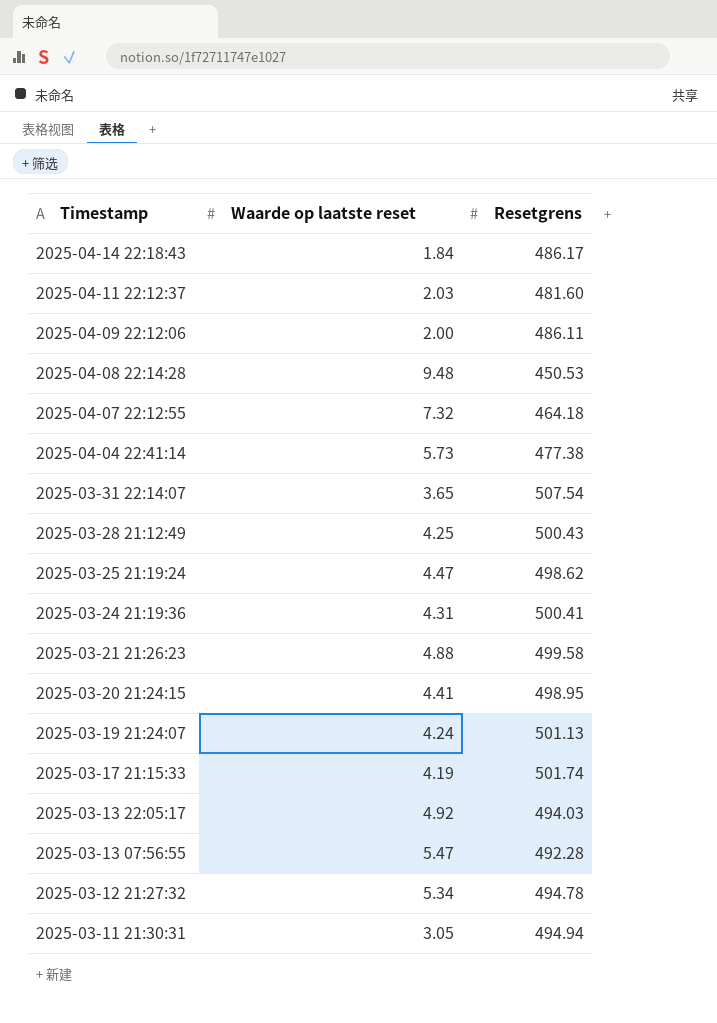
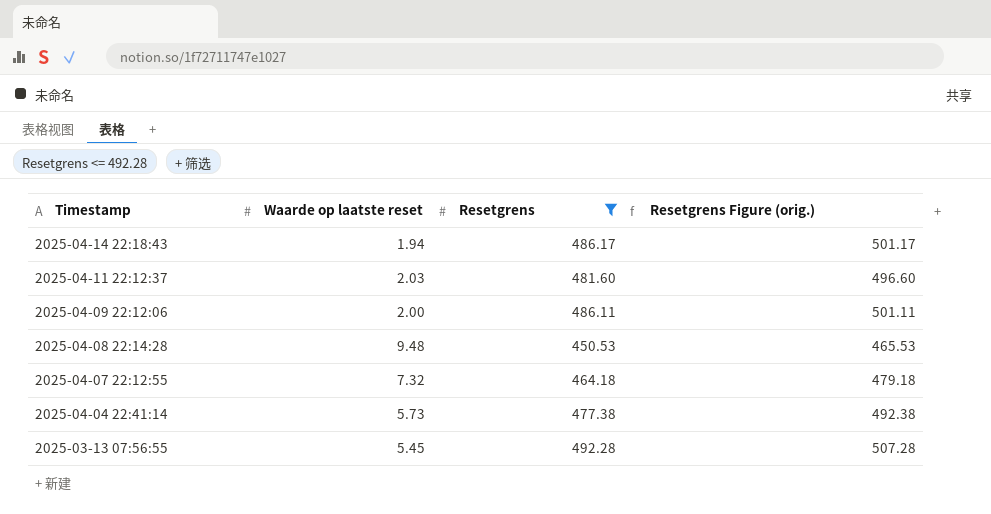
filter: none -> Resetgrens <= 492.28
column Resetgrens Figure (orig.) | formula: none -> [Resetgrens] + 15
2025-04-14 22:18:43 | Waarde op laatste reset: 1.84 -> 1.94
2025-03-13 07:56:55 | Waarde op laatste reset: 5.47 -> 5.45

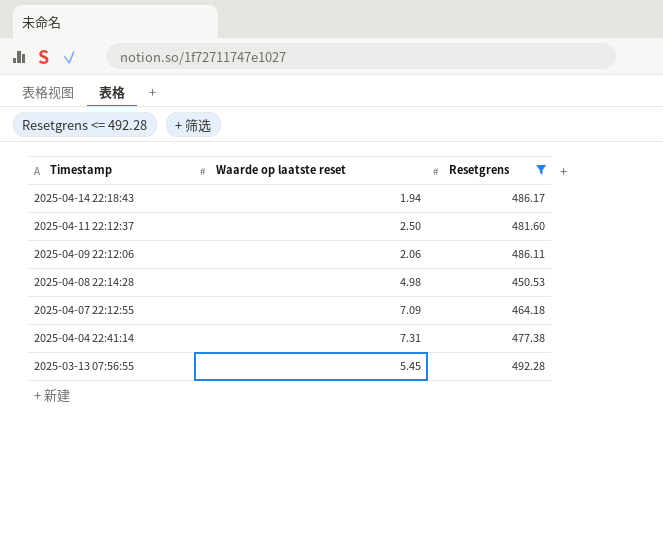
column Resetgrens Figure (orig.) | formula: [Resetgrens] + 15 -> none
2025-04-11 22:12:37 | Waarde op laatste reset: 2.03 -> 2.50
2025-04-09 22:12:06 | Waarde op laatste reset: 2.00 -> 2.06
2025-04-08 22:14:28 | Waarde op laatste reset: 9.48 -> 4.98
2025-04-07 22:12:55 | Waarde op laatste reset: 7.32 -> 7.09
2025-04-04 22:41:14 | Waarde op laatste reset: 5.73 -> 7.31

